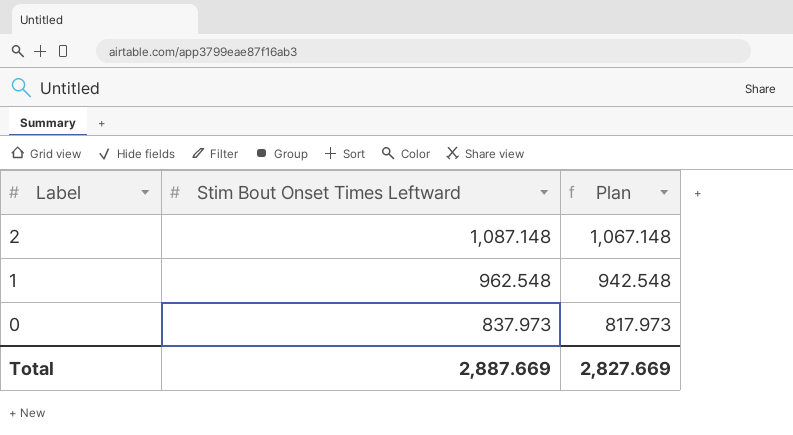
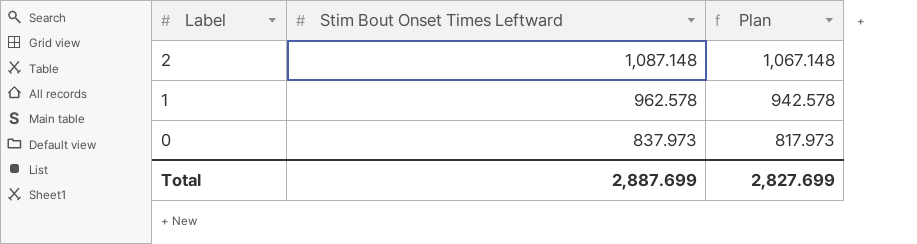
1 | Stim Bout Onset Times Leftward: 962.548 -> 962.578
1 | Plan: 942.548 -> 942.578
Total | Stim Bout Onset Times Leftward: 2,887.669 -> 2,887.699
Total | Plan: 2,827.669 -> 2,827.699

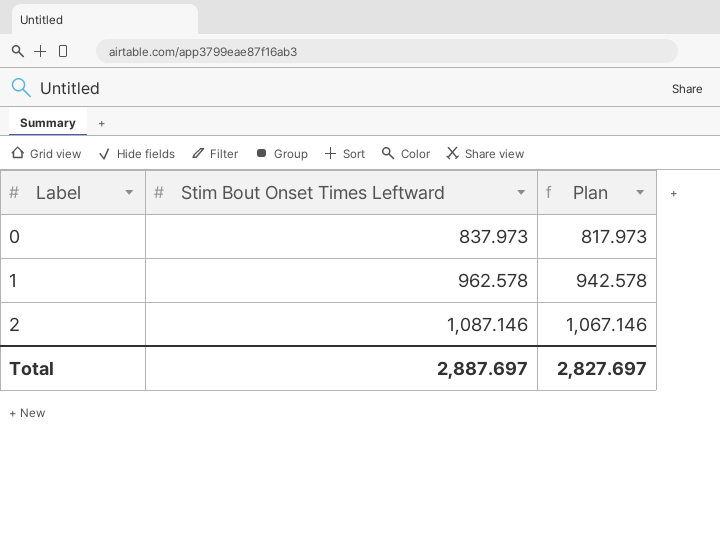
row order: Label descending -> Label ascending
2 | Stim Bout Onset Times Leftward: 1,087.148 -> 1,087.146
2 | Plan: 1,067.148 -> 1,067.146
Total | Stim Bout Onset Times Leftward: 2,887.699 -> 2,887.697
Total | Plan: 2,827.699 -> 2,827.697

